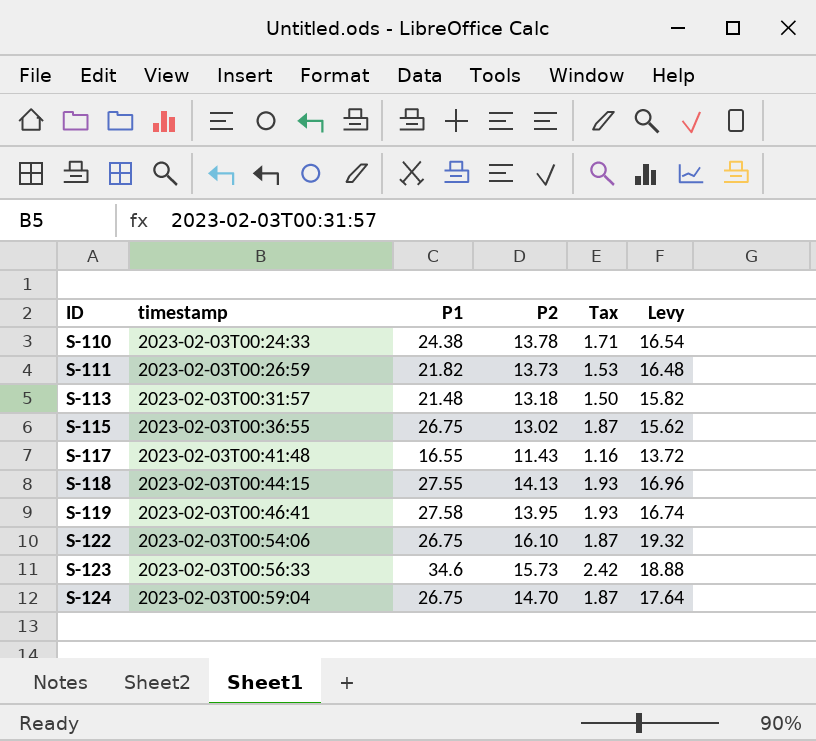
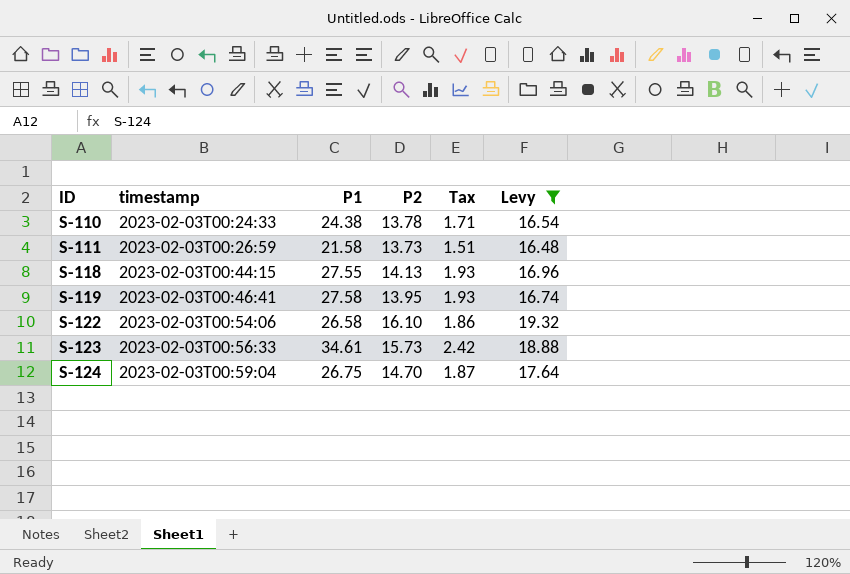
filter: none -> Levy >= 16.48
S-111 | P1: 21.82 -> 21.58
S-111 | Tax: 1.53 -> 1.51
S-122 | P1: 26.75 -> 26.58
S-122 | Tax: 1.87 -> 1.86
S-123 | P1: 34.6 -> 34.61

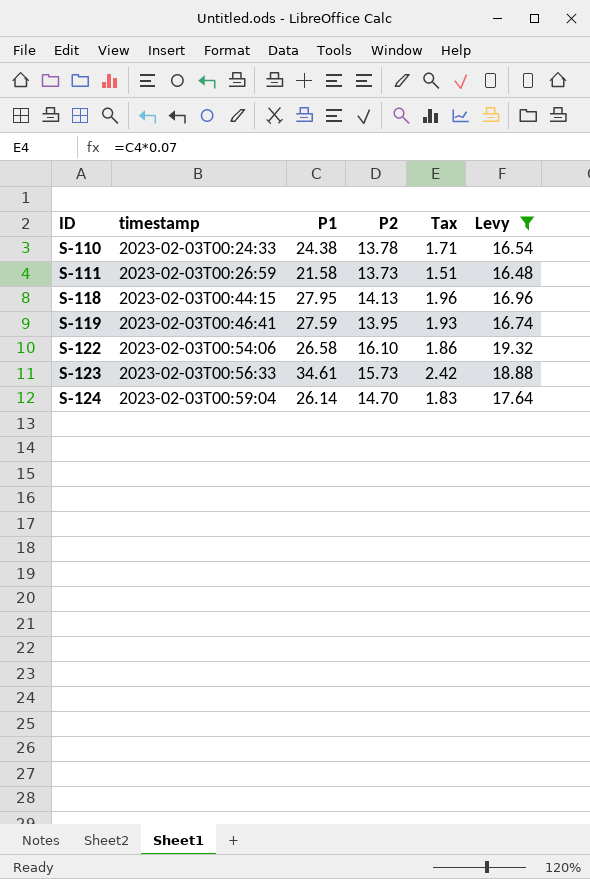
S-118 | P1: 27.55 -> 27.95
S-118 | Tax: 1.93 -> 1.96
S-119 | P1: 27.58 -> 27.59
S-124 | P1: 26.75 -> 26.14
S-124 | Tax: 1.87 -> 1.83

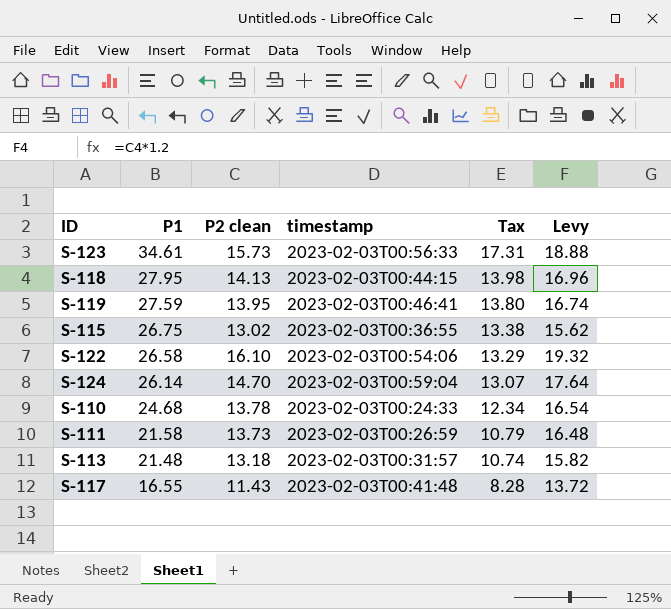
filter: Levy >= 16.48 -> none
row order: ID ascending -> P1 descending
column name: P2 -> P2 clean
column timestamp | position: 2 -> 4
column Tax | formula: [P1] * 0.07 -> [P1] * 0.5
S-110 | P1: 24.38 -> 24.68

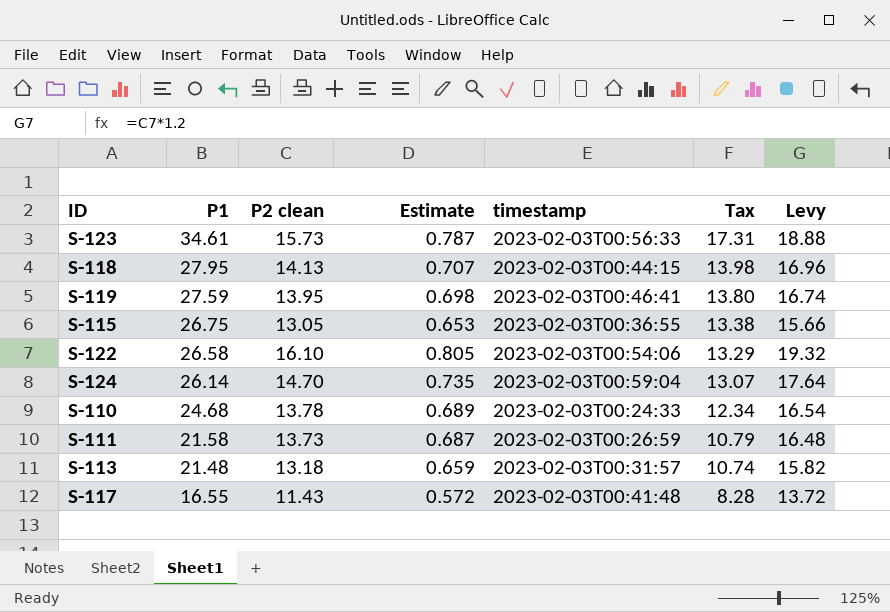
column Estimate | formula: none -> [P2 clean] * 0.05
S-115 | P2 clean: 13.02 -> 13.05
S-115 | Levy: 15.62 -> 15.66

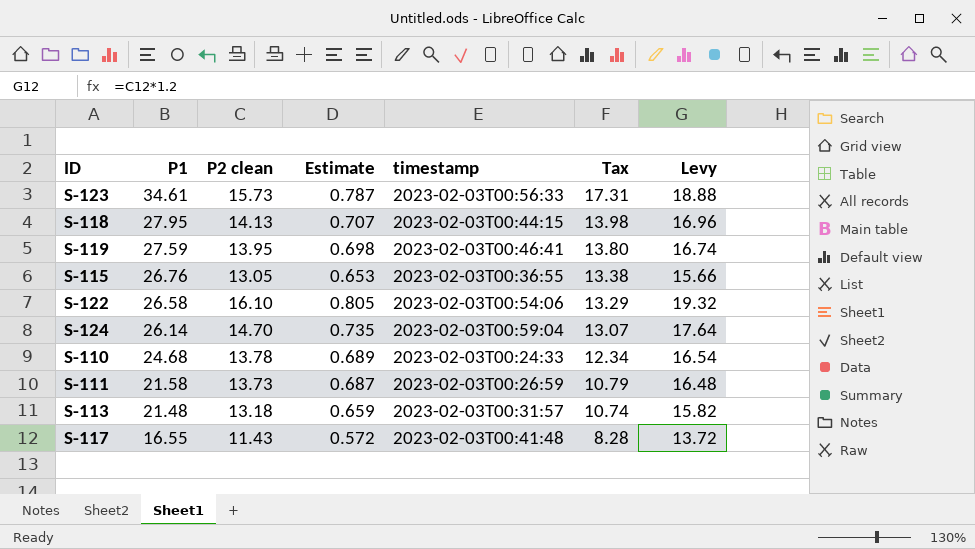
S-115 | P1: 26.75 -> 26.76

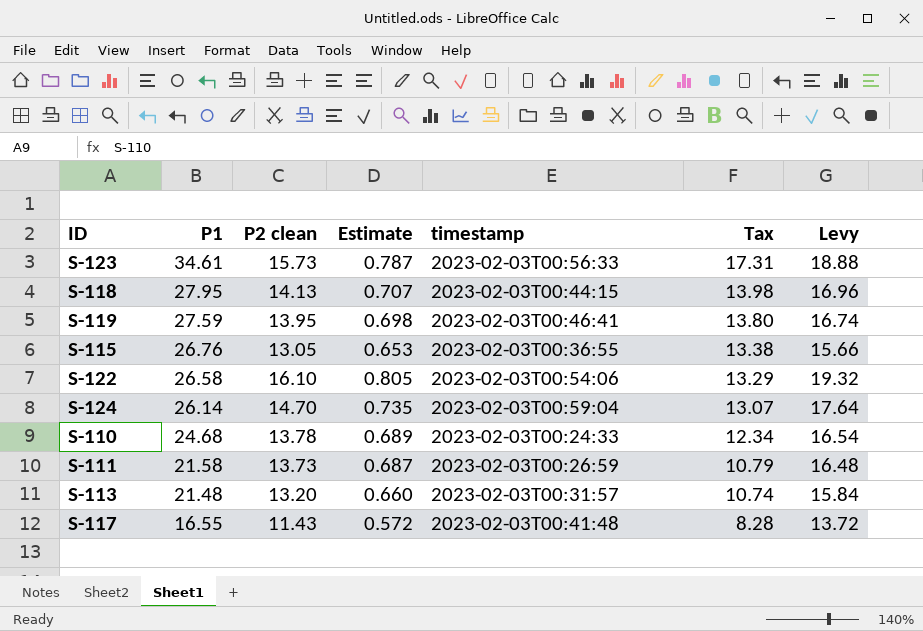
S-113 | P2 clean: 13.18 -> 13.20
S-113 | Estimate: 0.659 -> 0.660
S-113 | Levy: 15.82 -> 15.84

